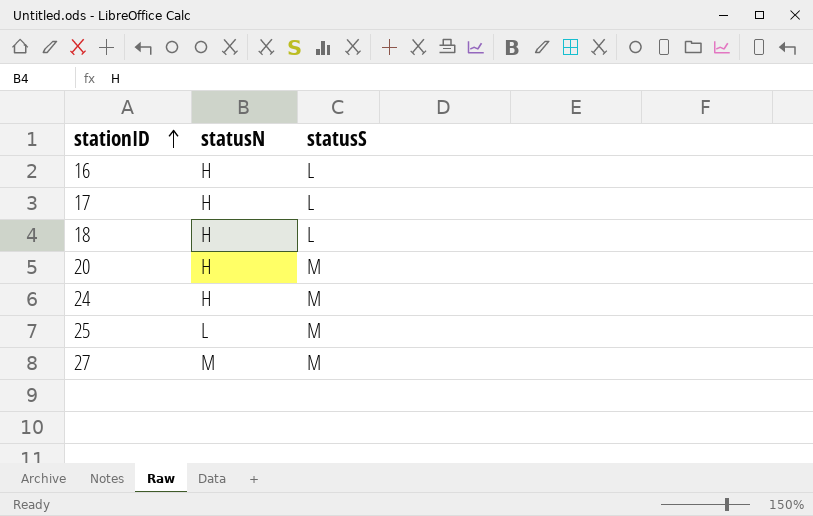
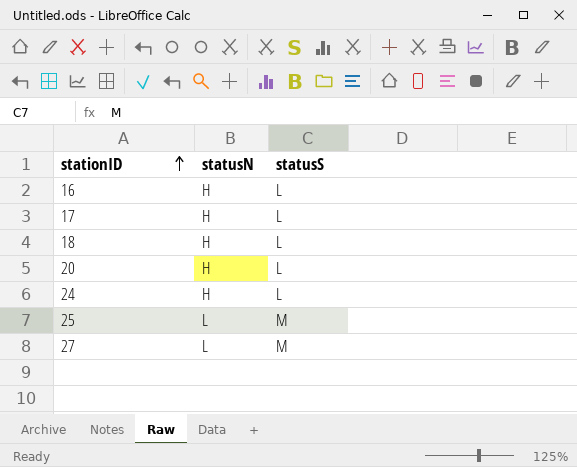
20 | statusS: M -> L
24 | statusS: M -> L
27 | statusN: M -> L

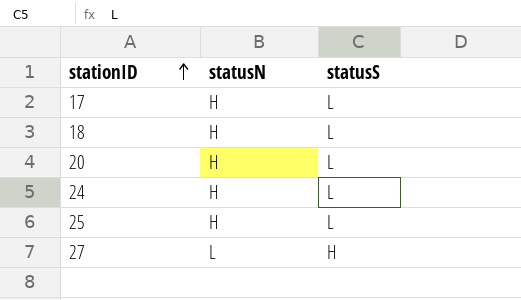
row 16: H | L -> none
25 | statusN: L -> H
25 | statusS: M -> L
27 | statusS: M -> H

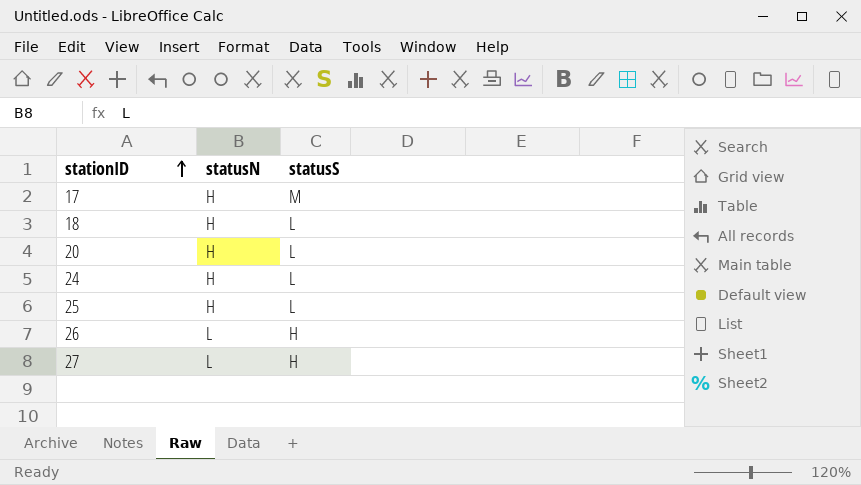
17 | statusS: L -> M
row 26: none -> L | H

